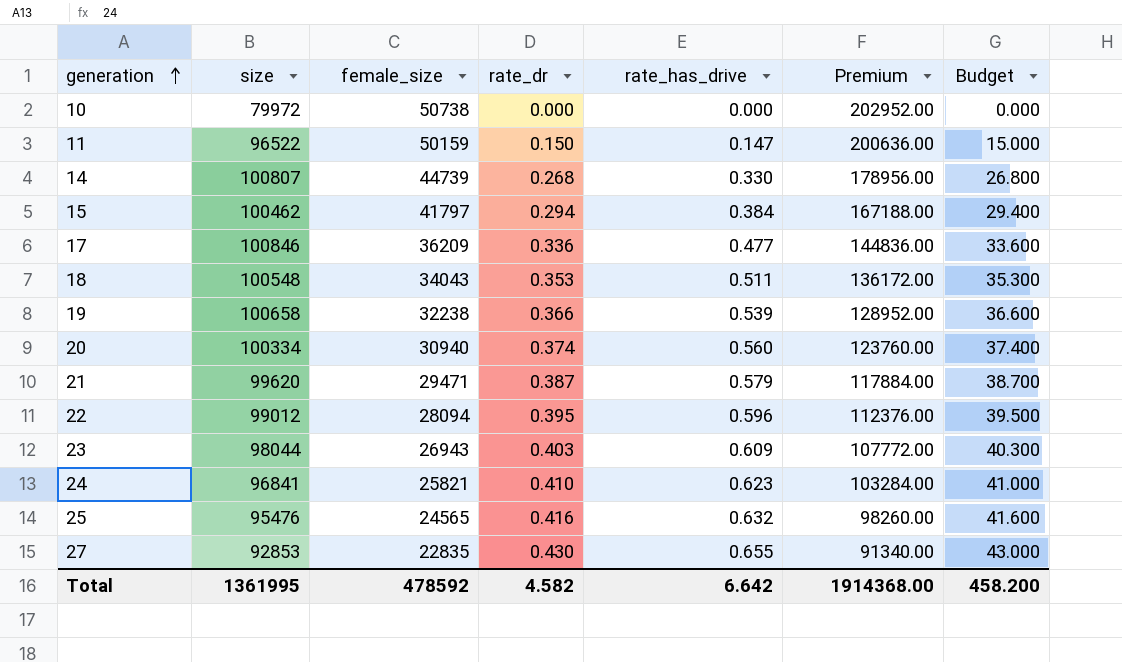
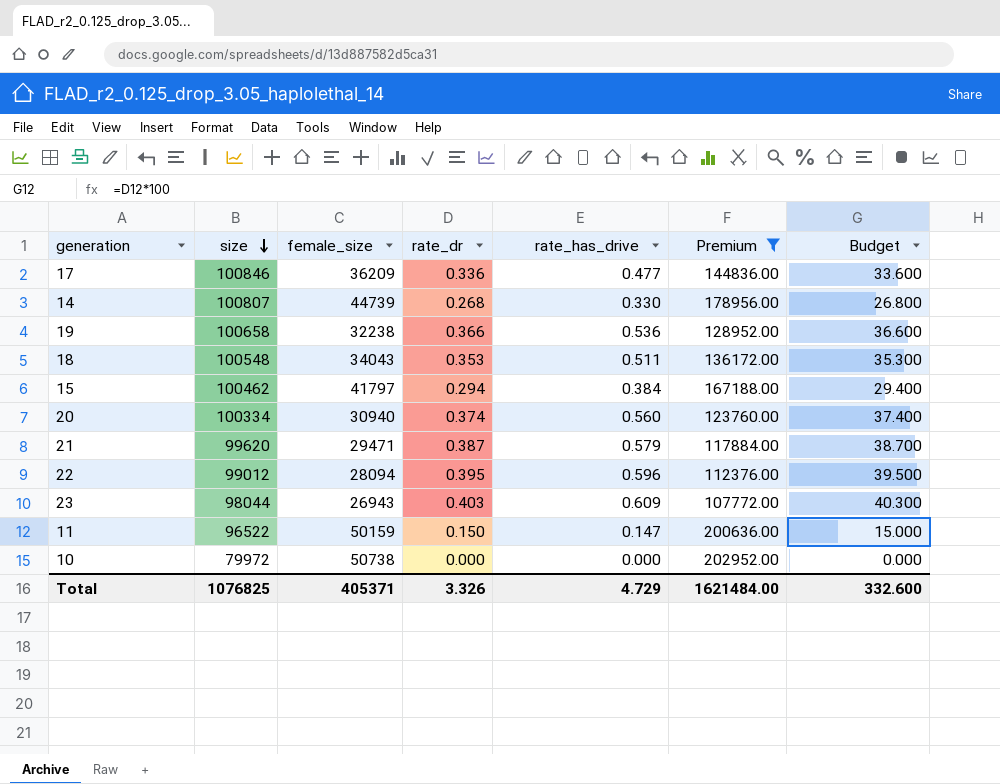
filter: none -> Premium >= 107772.00
row order: generation ascending -> size descending
19 | rate_has_drive: 0.539 -> 0.536
Total | size: 1361995 -> 1076825
Total | female_size: 478592 -> 405371
Total | rate_dr: 4.582 -> 3.326
Total | rate_has_drive: 6.642 -> 4.729
Total | Premium: 1914368.00 -> 1621484.00
Total | Budget: 458.200 -> 332.600

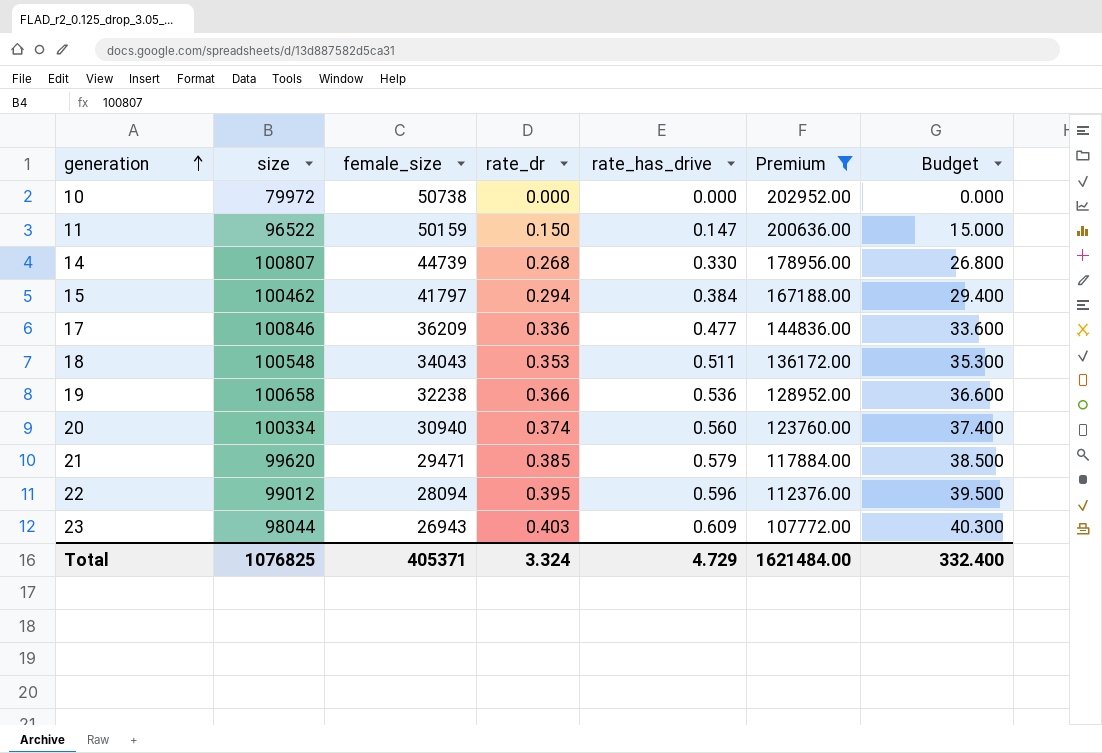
row order: size descending -> generation ascending
21 | rate_dr: 0.387 -> 0.385
21 | Budget: 38.700 -> 38.500
Total | rate_dr: 3.326 -> 3.324
Total | Budget: 332.600 -> 332.400

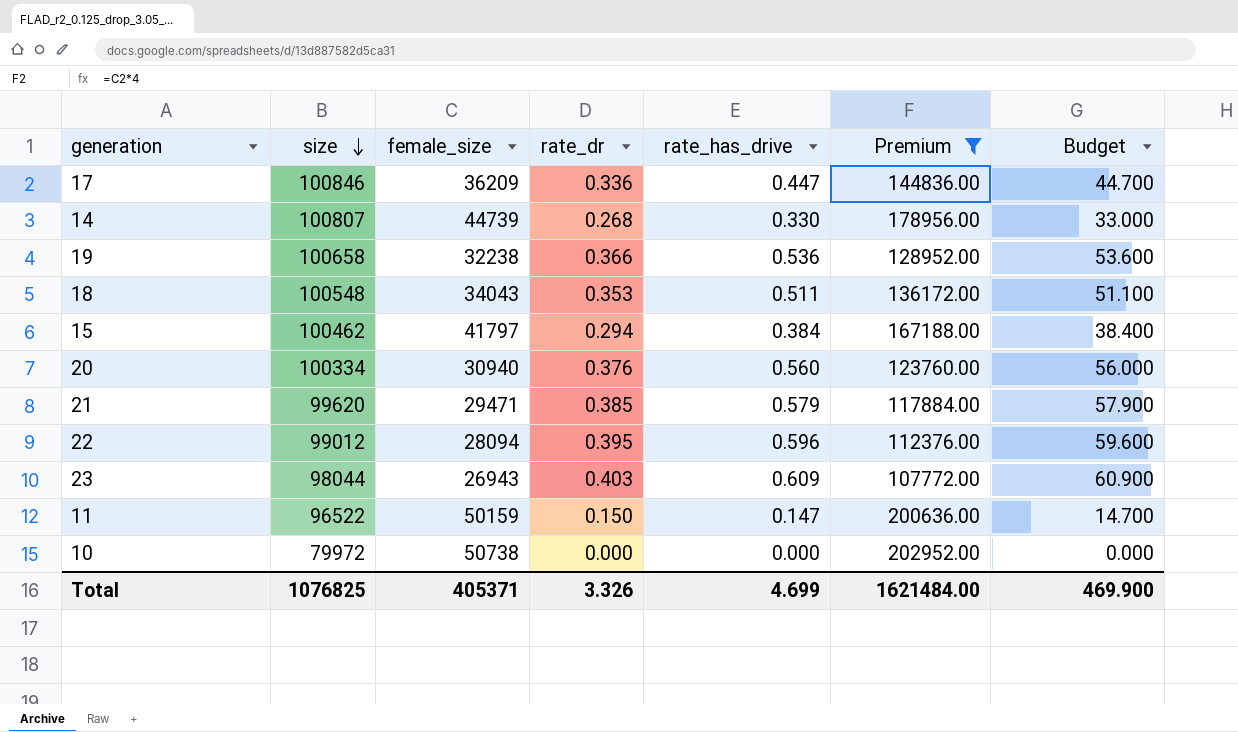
row order: generation ascending -> size descending
column Budget | formula: [rate_dr] * 100 -> [rate_has_drive] * 100
17 | rate_has_drive: 0.477 -> 0.447
20 | rate_dr: 0.374 -> 0.376
Total | rate_dr: 3.324 -> 3.326
Total | rate_has_drive: 4.729 -> 4.699
Total | Budget: 332.400 -> 469.900

